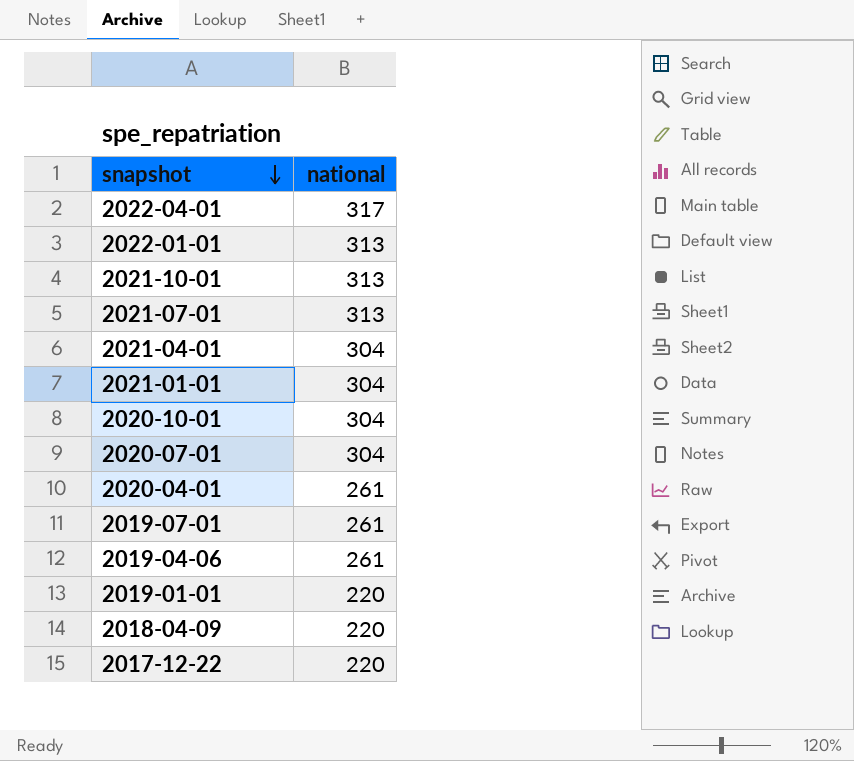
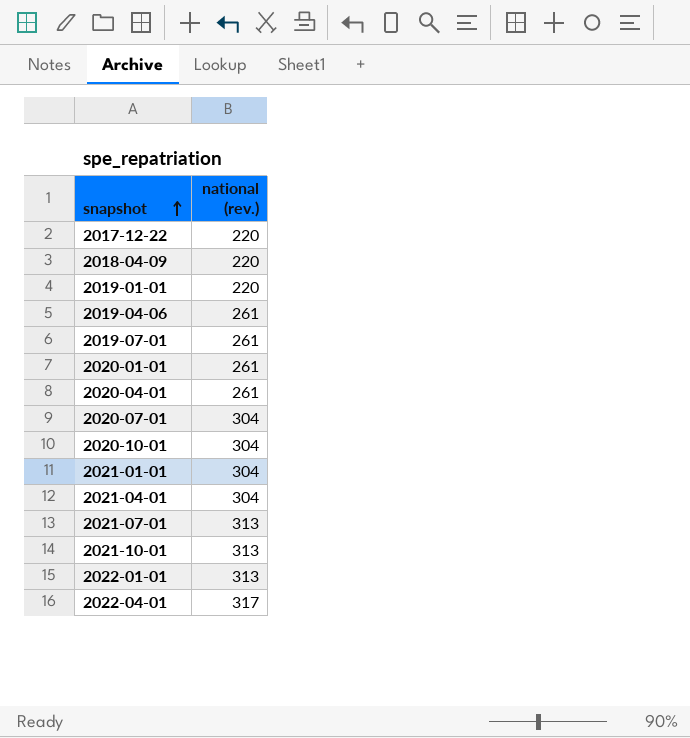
row order: snapshot descending -> snapshot ascending
column name: national -> national (rev.)
row 2020-01-01: none -> 261

